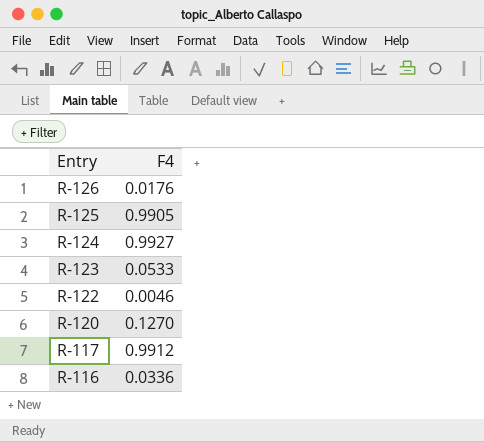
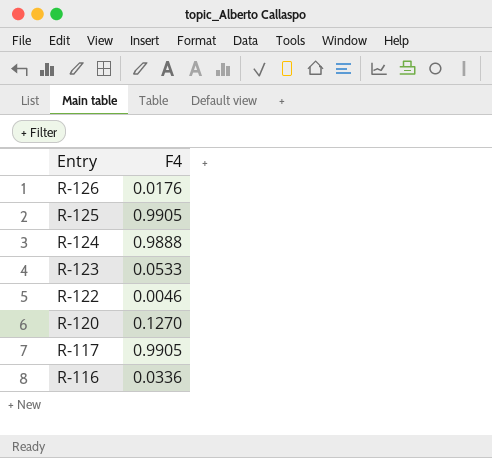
R-124 | F4: 0.9927 -> 0.9888
R-117 | F4: 0.9912 -> 0.9905

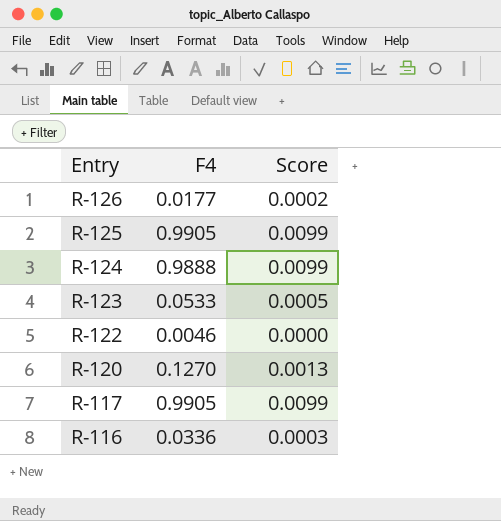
column Score | formula: none -> [F4] * 0.01
R-126 | F4: 0.0176 -> 0.0177

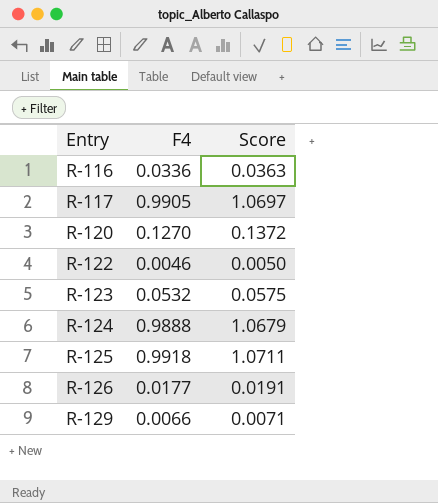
row order: Entry descending -> Entry ascending
column Score | formula: [F4] * 0.01 -> [F4] * 1.08
R-123 | F4: 0.0533 -> 0.0532
R-125 | F4: 0.9905 -> 0.9918
row R-129: none -> 0.0066 | 0.0071

